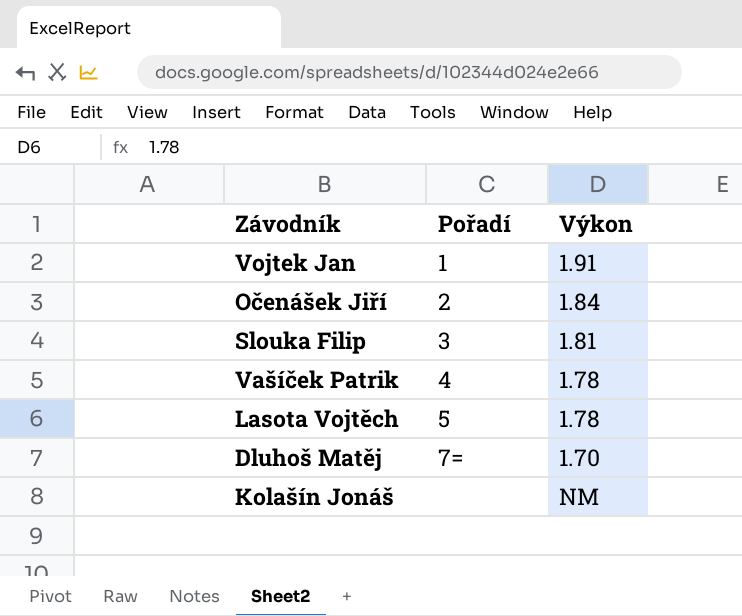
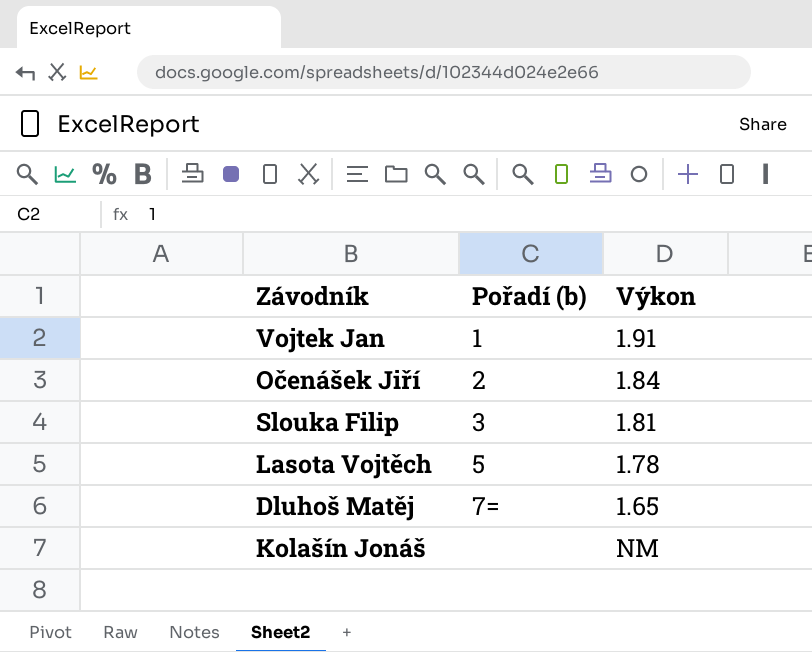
column name: Pořadí -> Pořadí (b)
row Vašíček Patrik: 4 | 1.78 -> none
Dluhoš Matěj | Výkon: 1.70 -> 1.65

